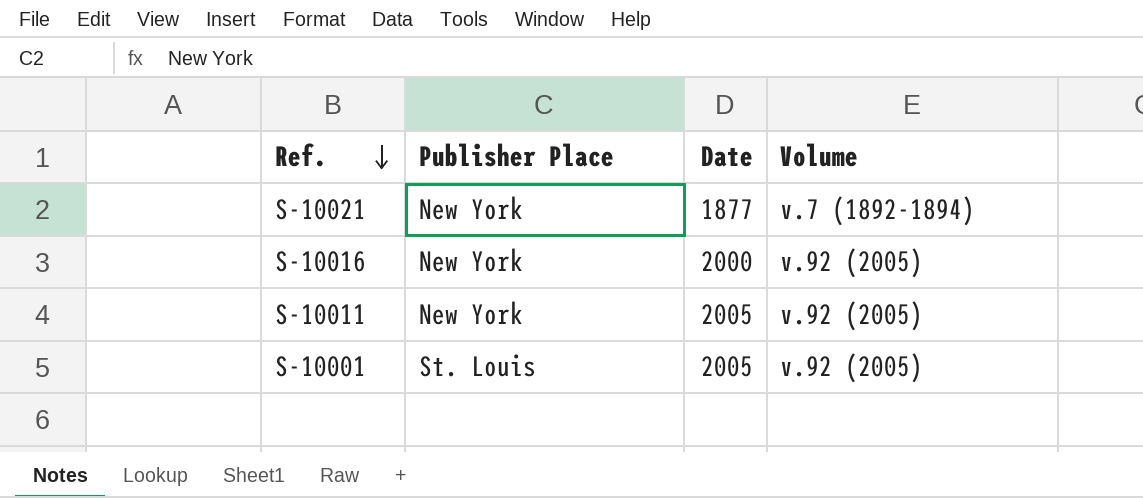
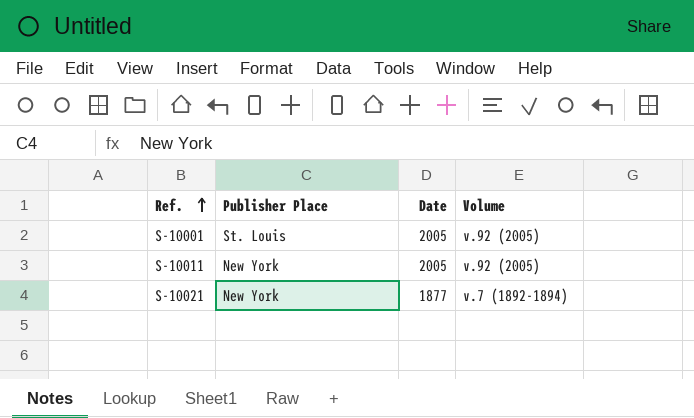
row order: Ref. descending -> Ref. ascending
row S-10016: New York | 2000 | v.92 (2005) -> none

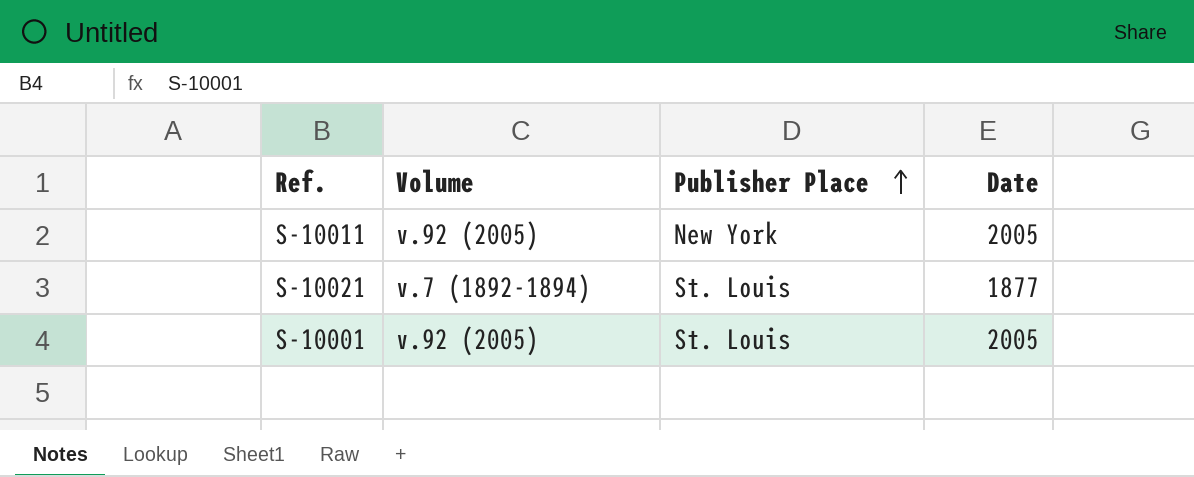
row order: Ref. ascending -> Publisher Place ascending
column Volume | position: 4 -> 2
S-10021 | Publisher Place: New York -> St. Louis

